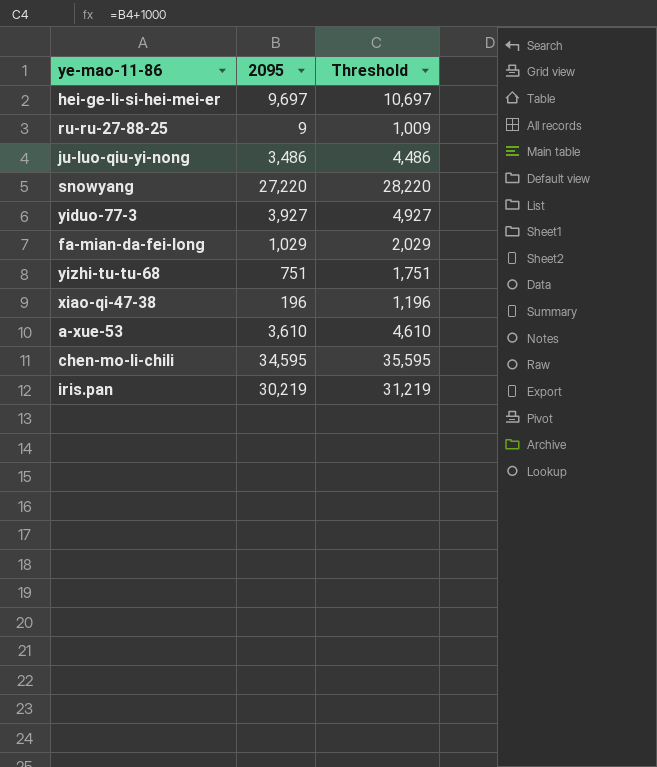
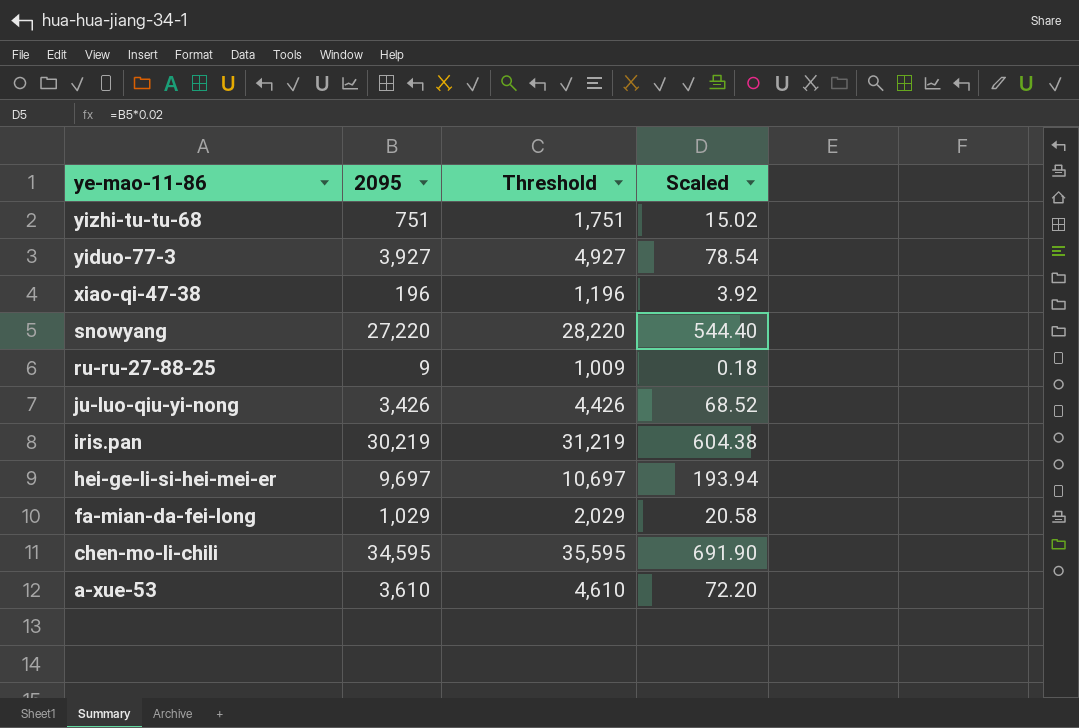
row order: none -> ye-mao-11-86 descending
column Scaled | formula: none -> [2095] * 0.02
ju-luo-qiu-yi-nong | 2095: 3,486 -> 3,426
ju-luo-qiu-yi-nong | Threshold: 4,486 -> 4,426

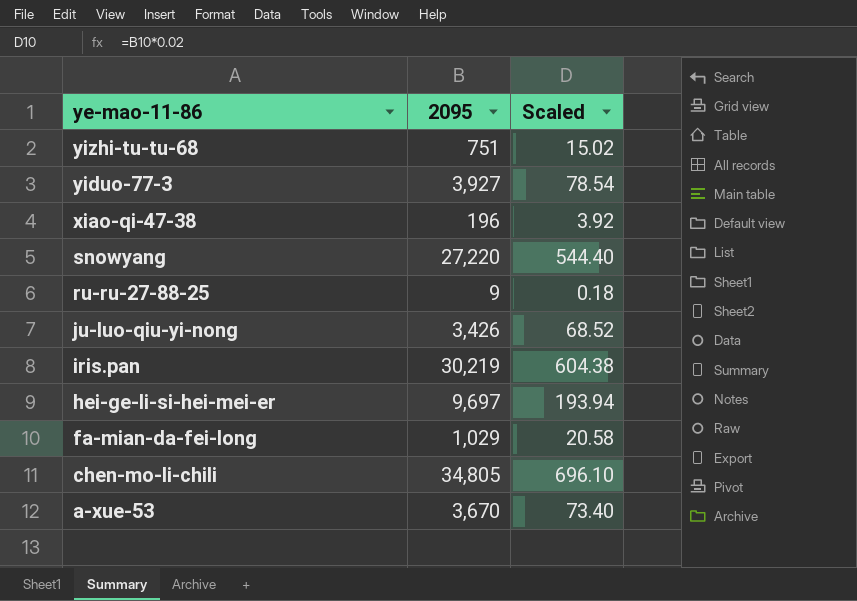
column Threshold | formula: [2095] + 1000 -> none
chen-mo-li-chili | 2095: 34,595 -> 34,805
chen-mo-li-chili | Scaled: 691.90 -> 696.10
a-xue-53 | 2095: 3,610 -> 3,670
a-xue-53 | Scaled: 72.20 -> 73.40

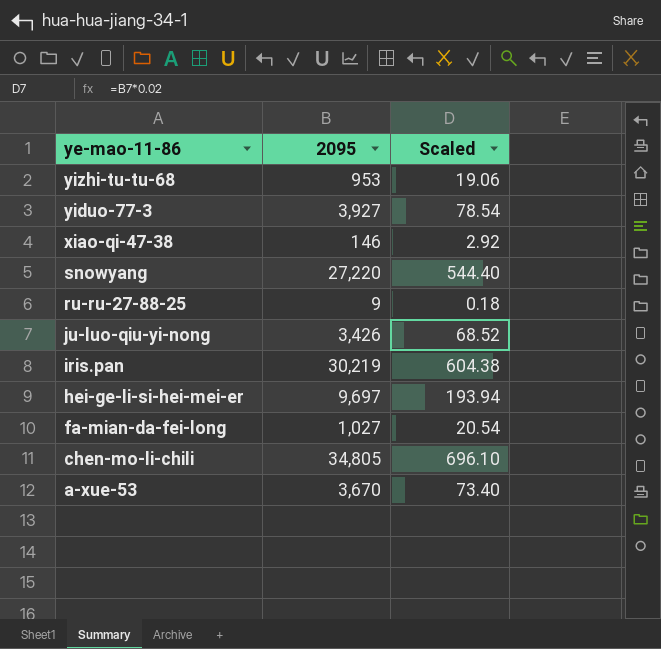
yizhi-tu-tu-68 | 2095: 751 -> 953
yizhi-tu-tu-68 | Scaled: 15.02 -> 19.06
xiao-qi-47-38 | 2095: 196 -> 146
xiao-qi-47-38 | Scaled: 3.92 -> 2.92
fa-mian-da-fei-long | 2095: 1,029 -> 1,027
fa-mian-da-fei-long | Scaled: 20.58 -> 20.54

